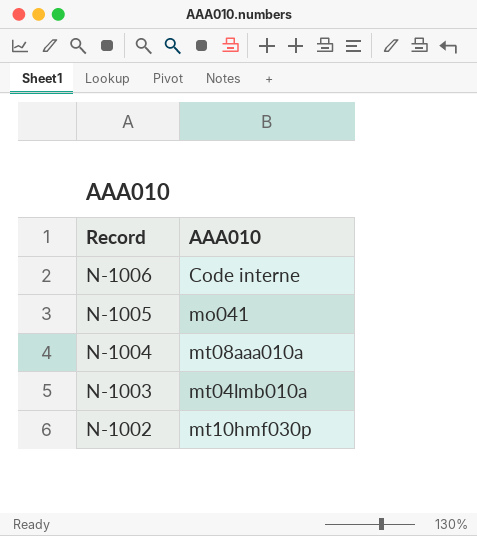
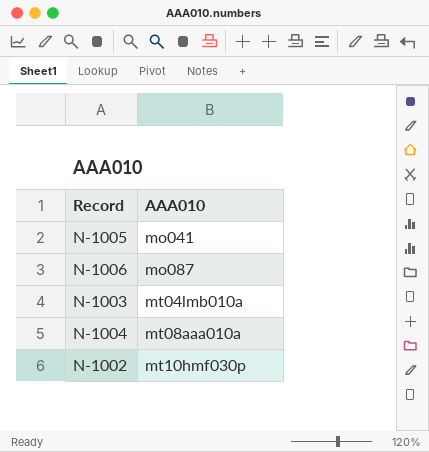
row order: Record descending -> AAA010 ascending
N-1006 | AAA010: Code interne -> mo087

